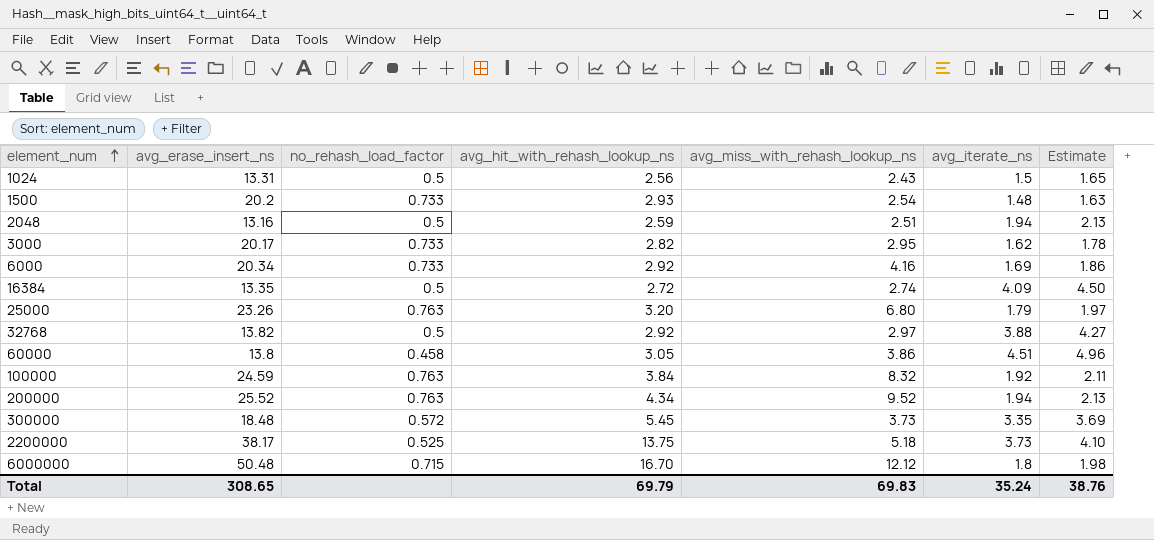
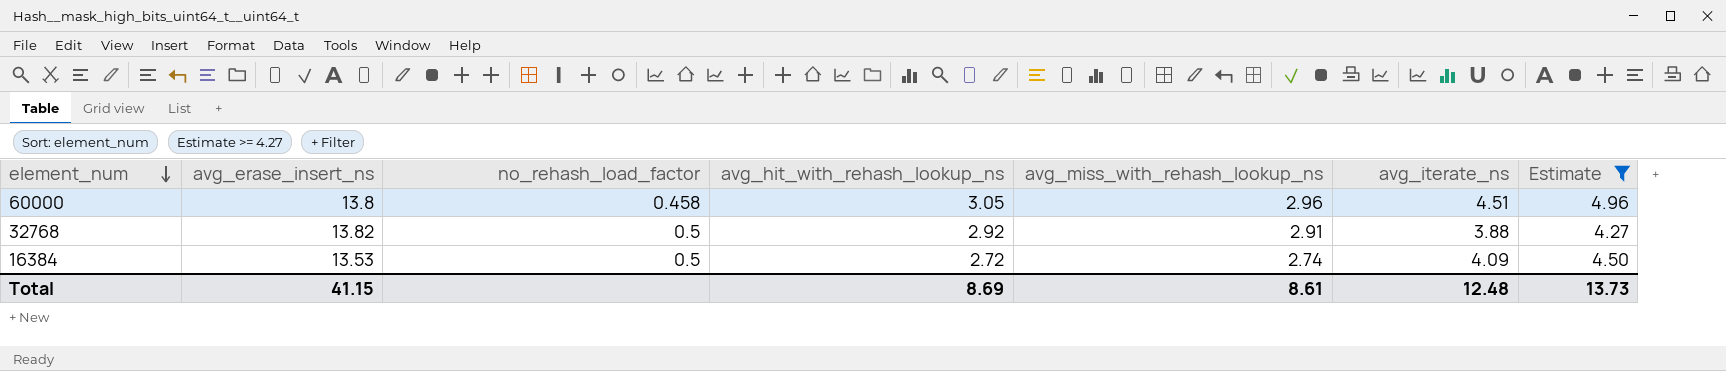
filter: none -> Estimate >= 4.27
row order: element_num ascending -> element_num descending
60000 | avg_miss_with_rehash_lookup_ns: 3.86 -> 2.96
32768 | avg_miss_with_rehash_lookup_ns: 2.97 -> 2.91
16384 | avg_erase_insert_ns: 13.35 -> 13.53
Total | avg_erase_insert_ns: 308.65 -> 41.15
Total | avg_hit_with_rehash_lookup_ns: 69.79 -> 8.69
Total | avg_miss_with_rehash_lookup_ns: 69.83 -> 8.61
Total | avg_iterate_ns: 35.24 -> 12.48
Total | Estimate: 38.76 -> 13.73

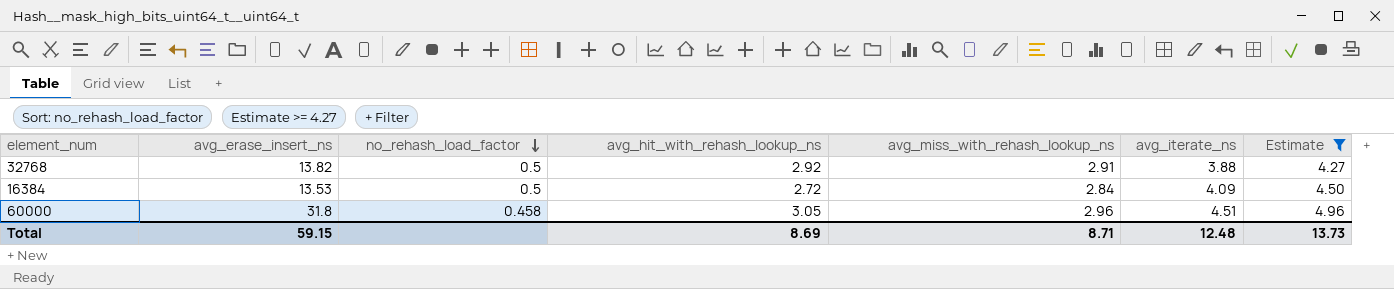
row order: element_num descending -> no_rehash_load_factor descending
16384 | avg_miss_with_rehash_lookup_ns: 2.74 -> 2.84
60000 | avg_erase_insert_ns: 13.8 -> 31.8
Total | avg_erase_insert_ns: 41.15 -> 59.15
Total | avg_miss_with_rehash_lookup_ns: 8.61 -> 8.71

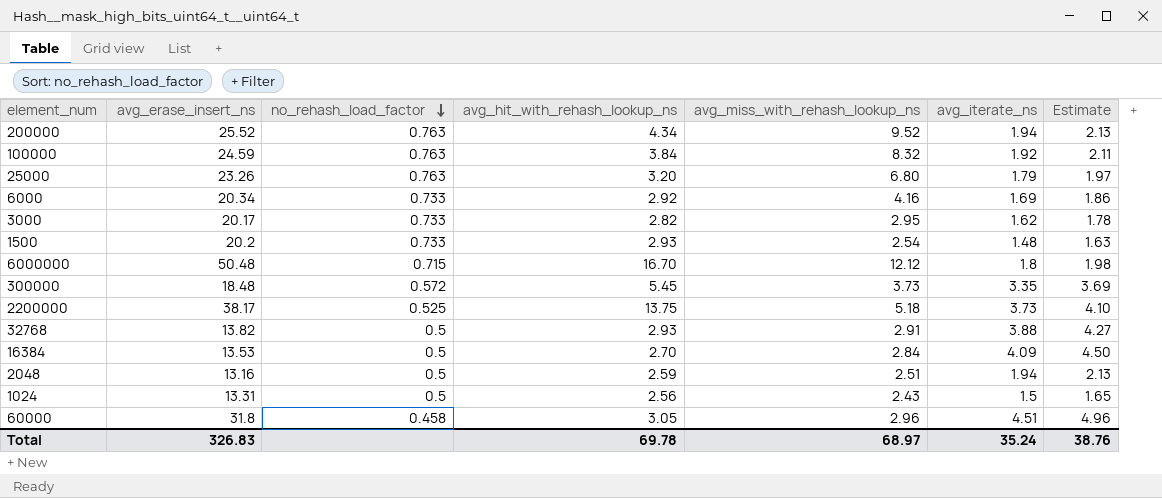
filter: Estimate >= 4.27 -> none
32768 | avg_hit_with_rehash_lookup_ns: 2.92 -> 2.93
16384 | avg_hit_with_rehash_lookup_ns: 2.72 -> 2.70
Total | avg_erase_insert_ns: 59.15 -> 326.83
Total | avg_hit_with_rehash_lookup_ns: 8.69 -> 69.78
Total | avg_miss_with_rehash_lookup_ns: 8.71 -> 68.97
Total | avg_iterate_ns: 12.48 -> 35.24
Total | Estimate: 13.73 -> 38.76

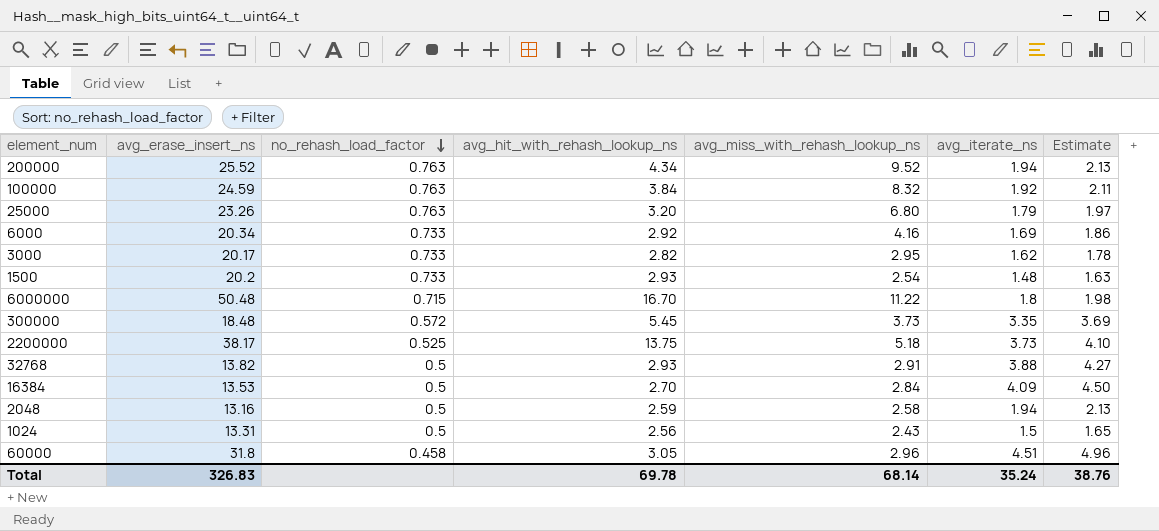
6000000 | avg_miss_with_rehash_lookup_ns: 12.12 -> 11.22
2048 | avg_miss_with_rehash_lookup_ns: 2.51 -> 2.58
Total | avg_miss_with_rehash_lookup_ns: 68.97 -> 68.14

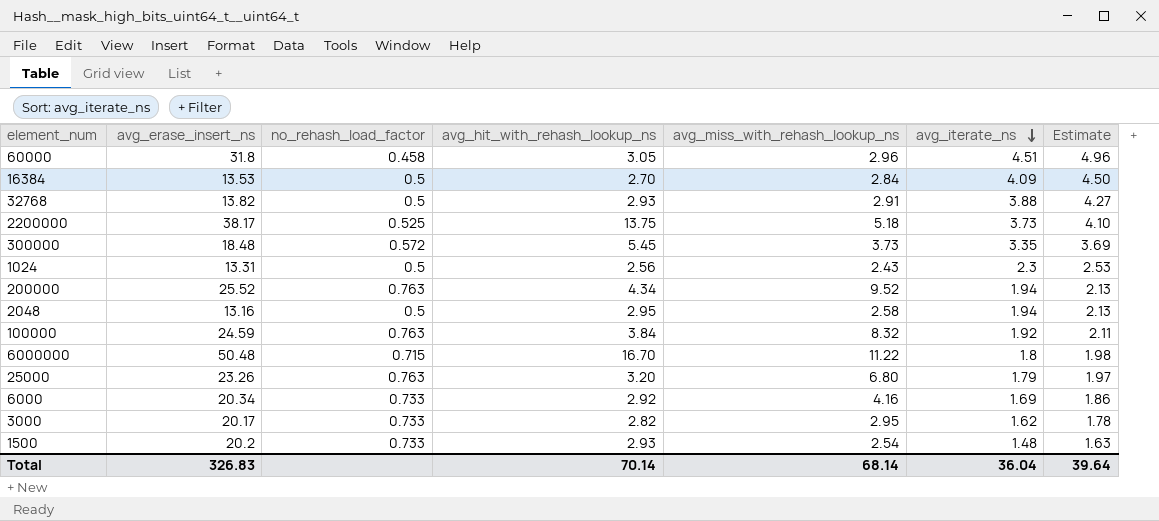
row order: no_rehash_load_factor descending -> avg_iterate_ns descending
1024 | avg_iterate_ns: 1.5 -> 2.3
1024 | Estimate: 1.65 -> 2.53
2048 | avg_hit_with_rehash_lookup_ns: 2.59 -> 2.95
Total | avg_hit_with_rehash_lookup_ns: 69.78 -> 70.14
Total | avg_iterate_ns: 35.24 -> 36.04
Total | Estimate: 38.76 -> 39.64

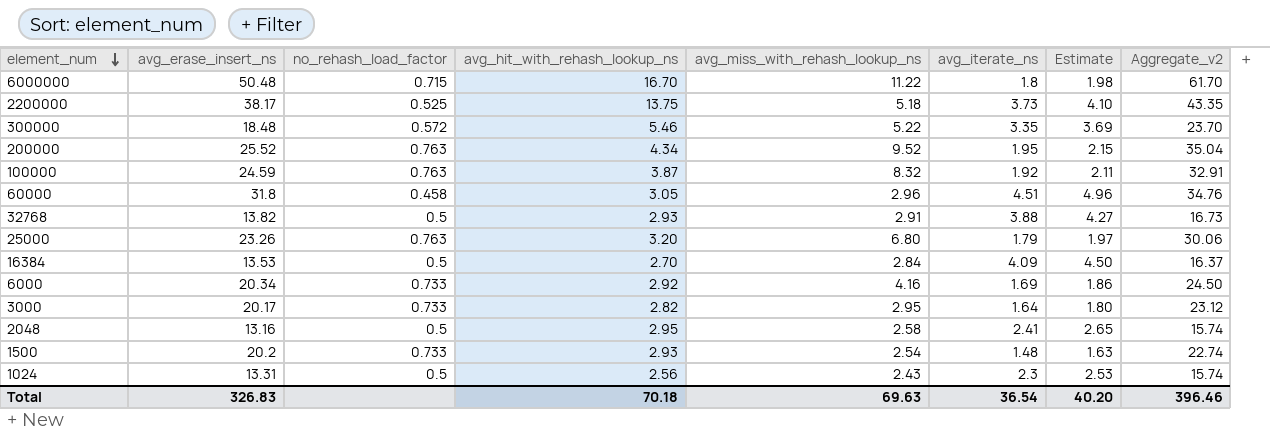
row order: avg_iterate_ns descending -> element_num descending
column Aggregate_v2 | formula: none -> [avg_erase_insert_ns] + [avg_miss_with_rehash_lookup_ns]
300000 | avg_hit_with_rehash_lookup_ns: 5.45 -> 5.46
300000 | avg_miss_with_rehash_lookup_ns: 3.73 -> 5.22
200000 | avg_iterate_ns: 1.94 -> 1.95
200000 | Estimate: 2.13 -> 2.15
100000 | avg_hit_with_rehash_lookup_ns: 3.84 -> 3.87
3000 | avg_iterate_ns: 1.62 -> 1.64
3000 | Estimate: 1.78 -> 1.80
2048 | avg_iterate_ns: 1.94 -> 2.41
2048 | Estimate: 2.13 -> 2.65
Total | avg_hit_with_rehash_lookup_ns: 70.14 -> 70.18
Total | avg_miss_with_rehash_lookup_ns: 68.14 -> 69.63
Total | avg_iterate_ns: 36.04 -> 36.54
Total | Estimate: 39.64 -> 40.20

